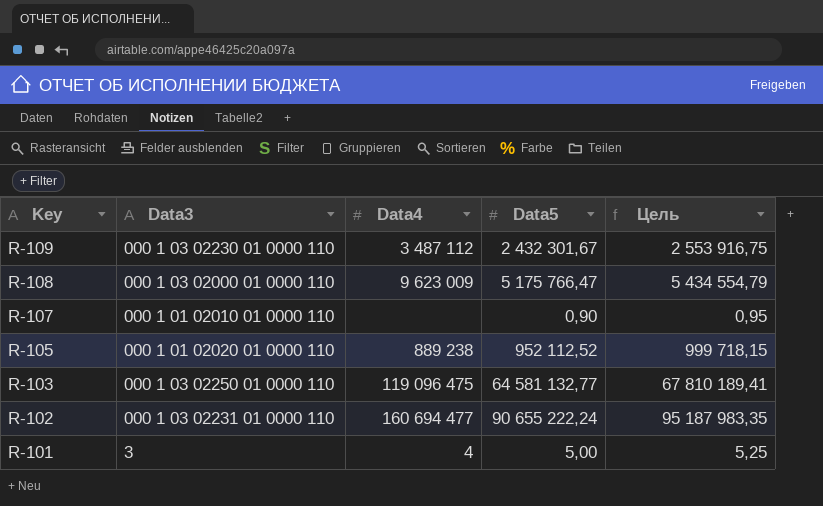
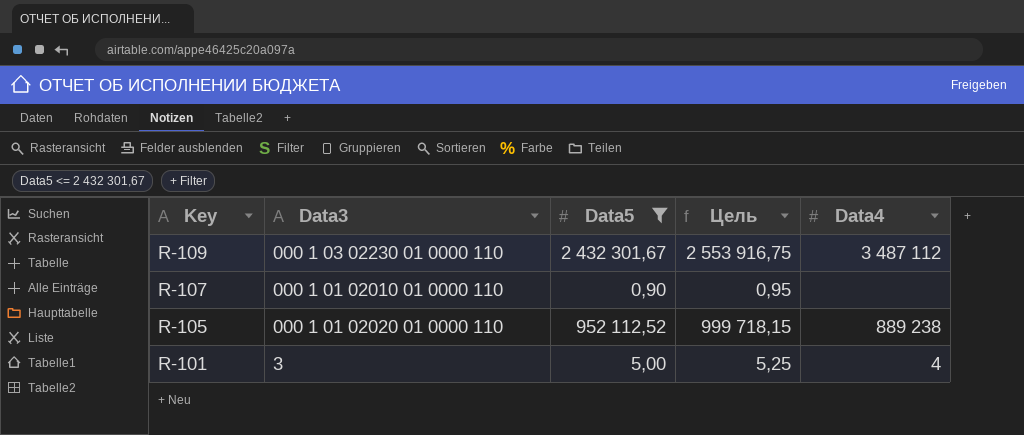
filter: none -> Data5 <= 2 432 301,67
column Data4 | position: 3 -> 5

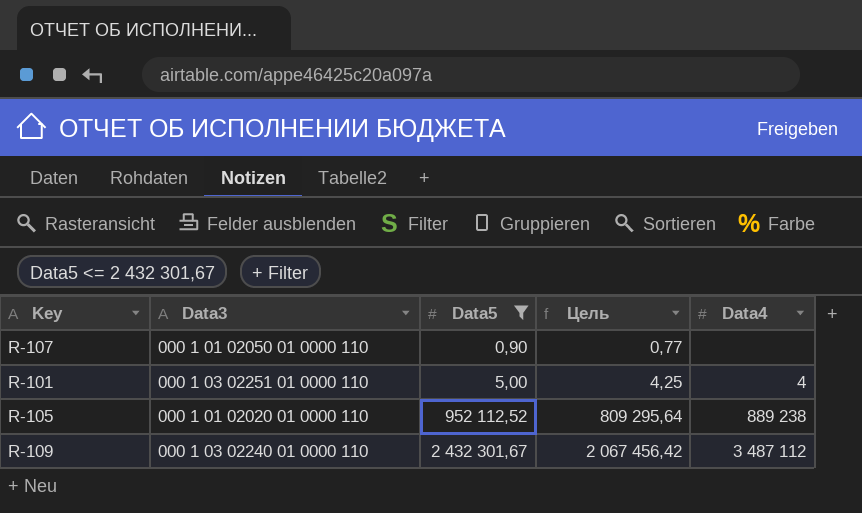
row order: Key descending -> Data5 ascending
column Цель | formula: [Data5] * 1,05 -> [Data5] * 0,85
R-107 | Data3: 000 1 01 02010 01 0000 110 -> 000 1 01 02050 01 0000 110
R-101 | Data3: 3 -> 000 1 03 02251 01 0000 110
R-109 | Data3: 000 1 03 02230 01 0000 110 -> 000 1 03 02240 01 0000 110

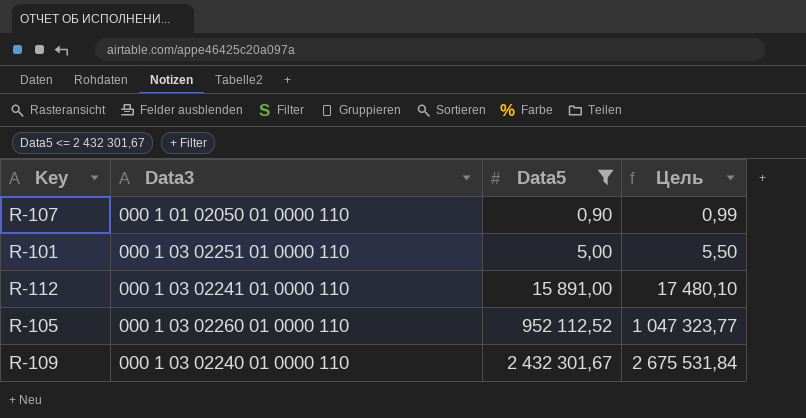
column Data4 | position: 5 -> none
column Цель | formula: [Data5] * 0,85 -> [Data5] * 1,1
row R-112: none -> 000 1 03 02241 01 0000 110 | 15 891,00 | 17 480,10
R-105 | Data3: 000 1 01 02020 01 0000 110 -> 000 1 03 02260 01 0000 110

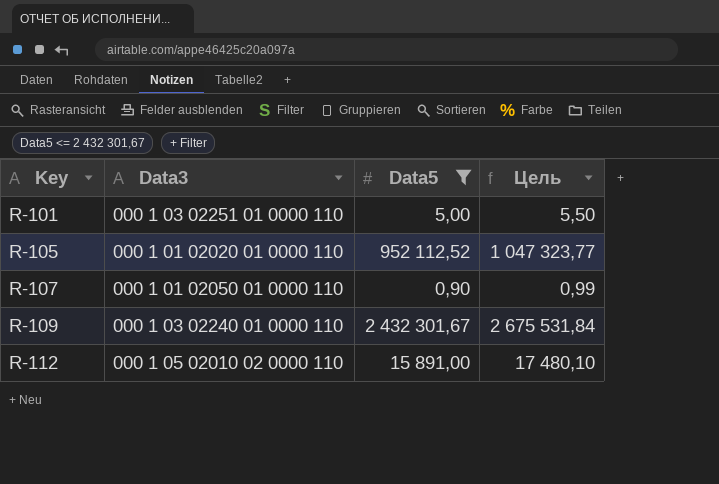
row order: Data5 ascending -> Key ascending
R-105 | Data3: 000 1 03 02260 01 0000 110 -> 000 1 01 02020 01 0000 110
R-112 | Data3: 000 1 03 02241 01 0000 110 -> 000 1 05 02010 02 0000 110

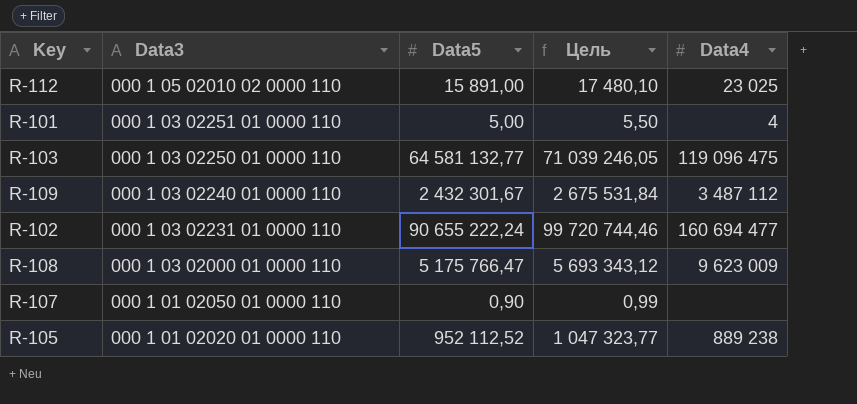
filter: Data5 <= 2 432 301,67 -> none
row order: Key ascending -> Data3 descending
column Data4 | position: none -> 5

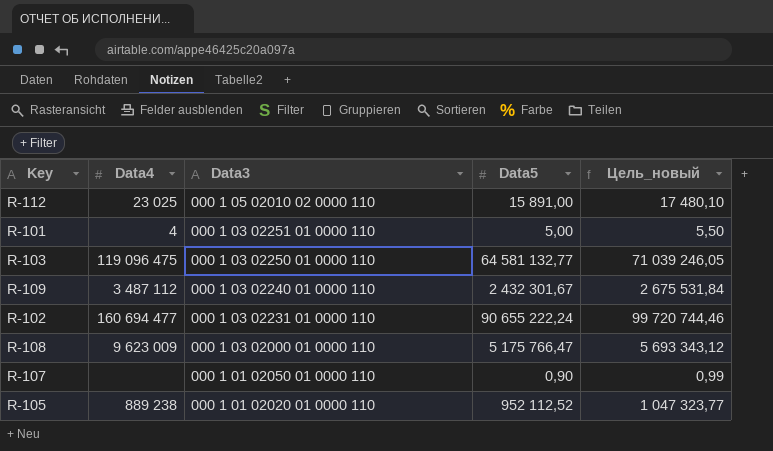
column Data4 | position: 5 -> 2
column name: Цель -> Цель_новый

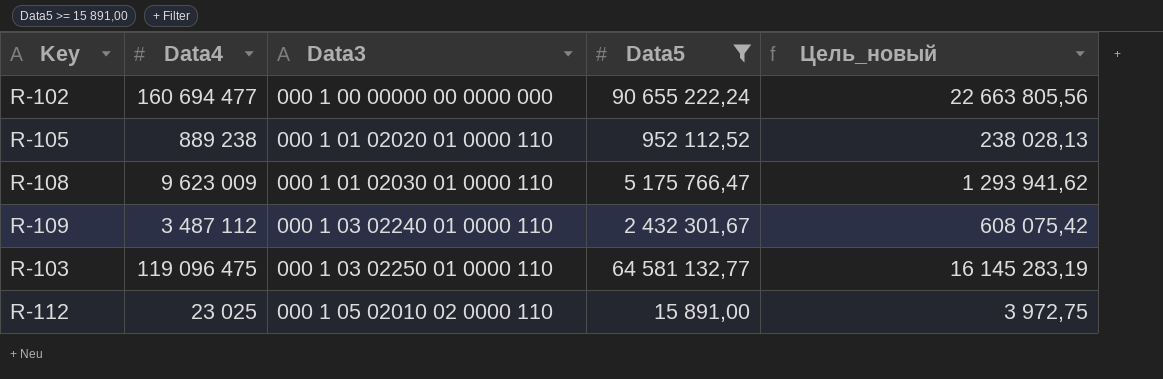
filter: none -> Data5 >= 15 891,00
row order: Data3 descending -> Data3 ascending
column Цель_новый | formula: [Data5] * 1,1 -> [Data5] * 0,25
R-102 | Data3: 000 1 03 02231 01 0000 110 -> 000 1 00 00000 00 0000 000
R-108 | Data3: 000 1 03 02000 01 0000 110 -> 000 1 01 02030 01 0000 110

